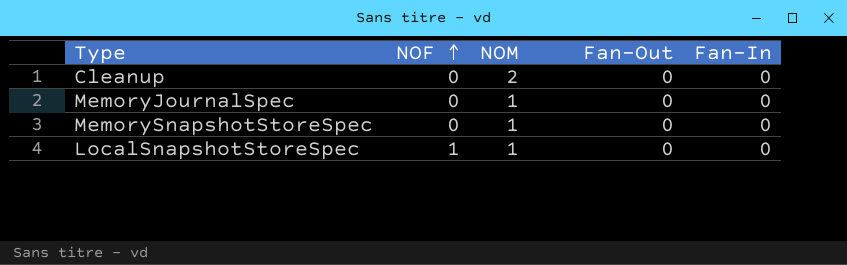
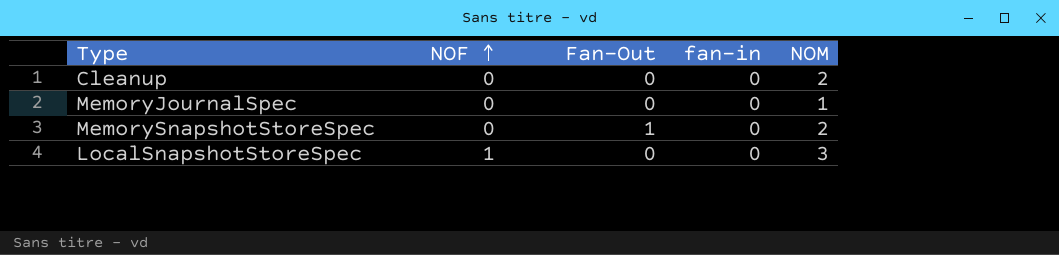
column name: Fan-In -> fan-in
column NOM | position: 3 -> 5
MemorySnapshotStoreSpec | Fan-Out: 0 -> 1
MemorySnapshotStoreSpec | NOM: 1 -> 2
LocalSnapshotStoreSpec | NOM: 1 -> 3

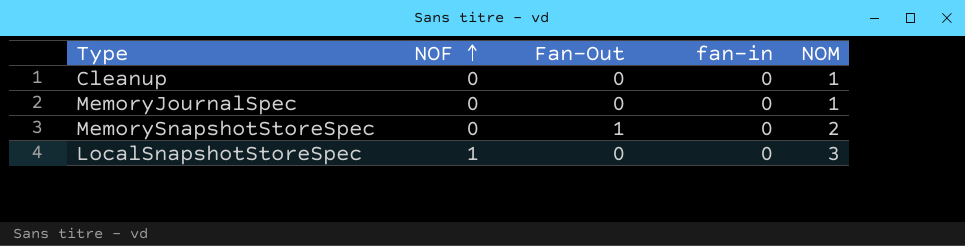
Cleanup | NOM: 2 -> 1

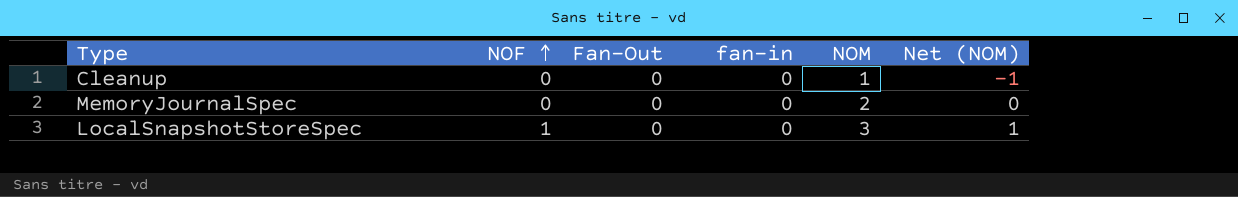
column Net (NOM) | formula: none -> [NOM] - 2
row MemorySnapshotStoreSpec: 0 | 1 | 0 | 2 -> none
MemoryJournalSpec | NOM: 1 -> 2

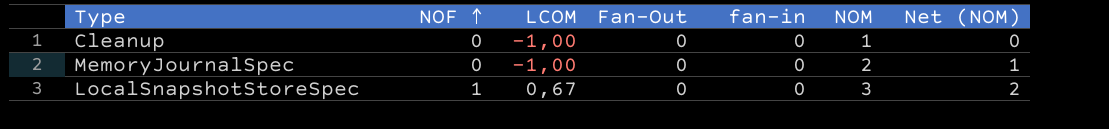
column LCOM | position: none -> 3
column Net (NOM) | formula: [NOM] - 2 -> [NOM] - 1

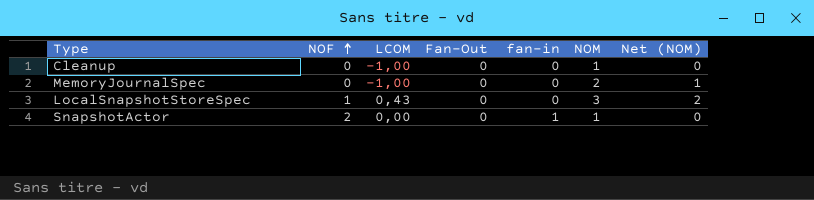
LocalSnapshotStoreSpec | LCOM: 0,67 -> 0,43
row SnapshotActor: none -> 2 | 0,00 | 0 | 1 | 1 | 0

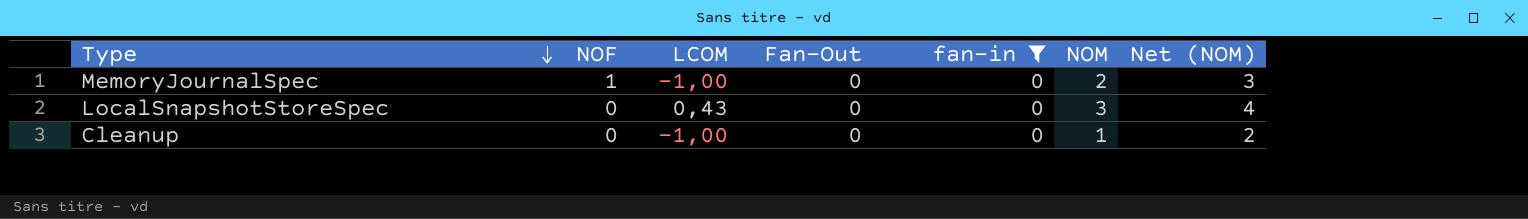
filter: none -> fan-in = 0
row order: NOF ascending -> Type descending
column Net (NOM) | formula: [NOM] - 1 -> [NOM] + 1
MemoryJournalSpec | NOF: 0 -> 1
LocalSnapshotStoreSpec | NOF: 1 -> 0

